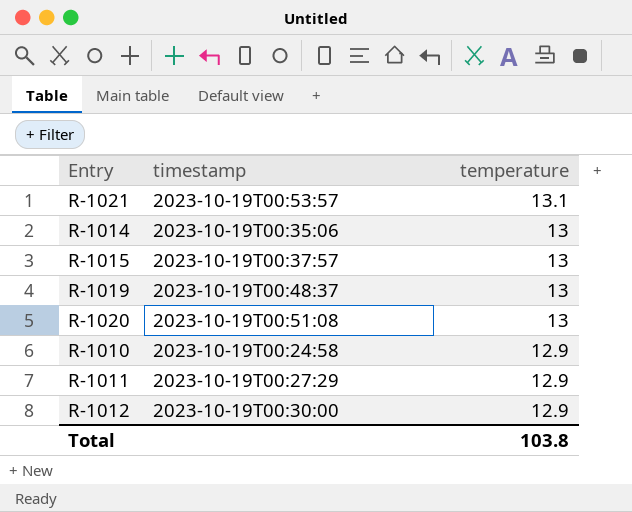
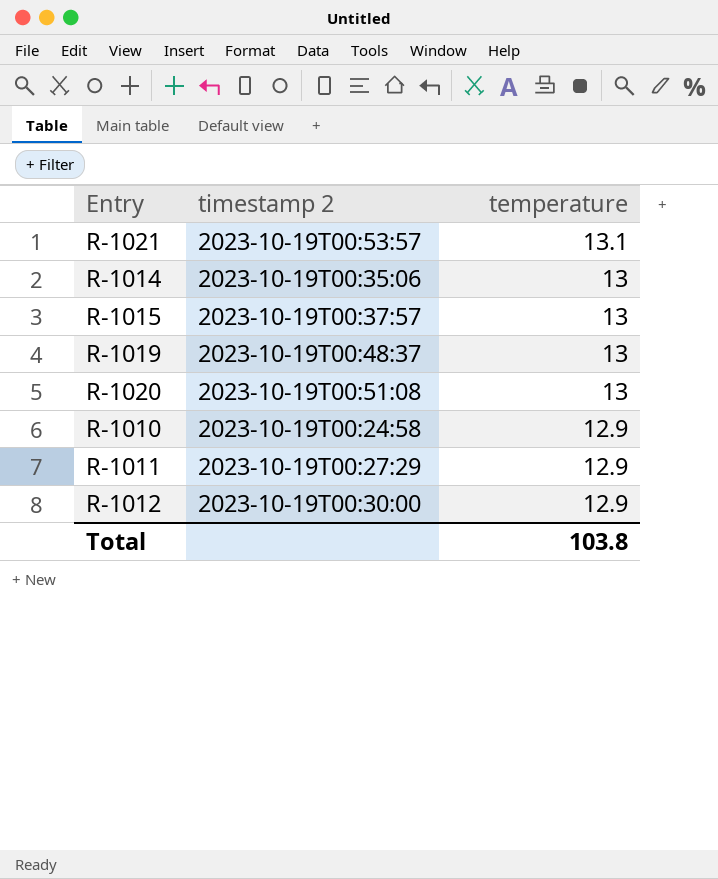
column name: timestamp -> timestamp 2

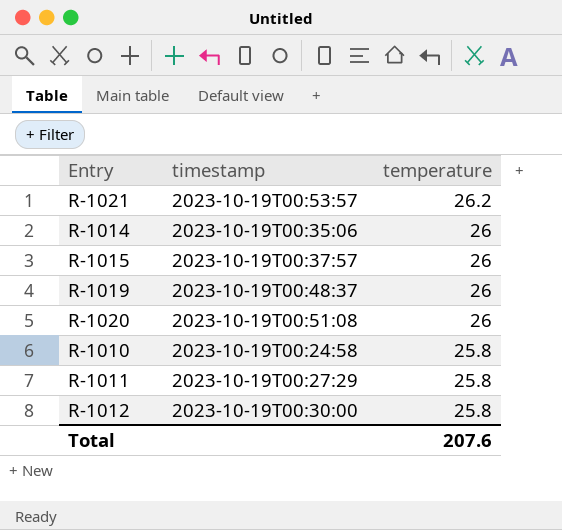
column name: timestamp 2 -> timestamp
R-1021 | temperature: 13.1 -> 26.2
R-1014 | temperature: 13 -> 26
R-1015 | temperature: 13 -> 26
R-1019 | temperature: 13 -> 26
R-1020 | temperature: 13 -> 26
R-1010 | temperature: 12.9 -> 25.8
R-1011 | temperature: 12.9 -> 25.8
R-1012 | temperature: 12.9 -> 25.8
Total | temperature: 103.8 -> 207.6

